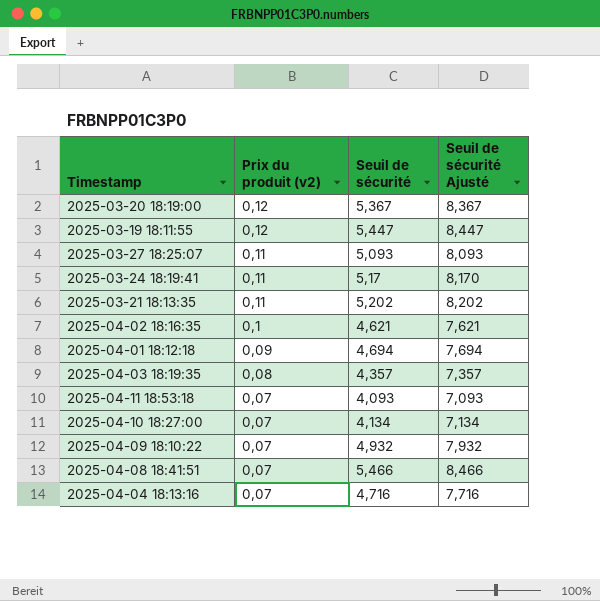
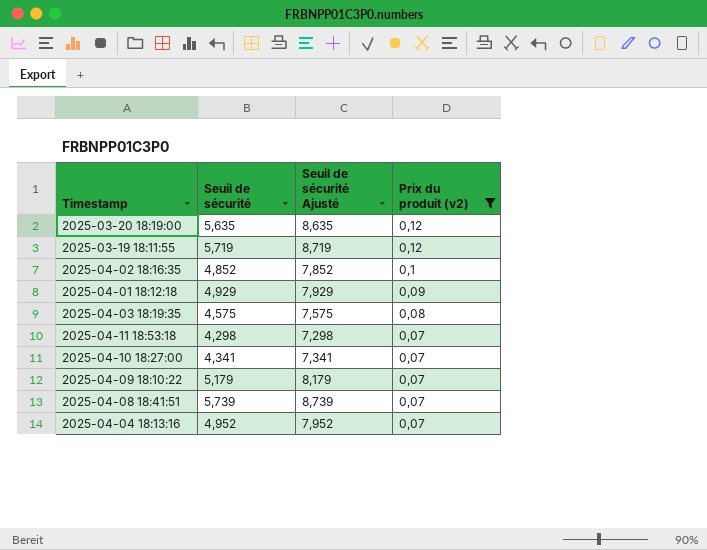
filter: none -> Prix du produit (v2) != 0,11
column Prix du produit (v2) | position: 2 -> 4
2025-03-20 18:19:00 | Seuil de sécurité: 5,367 -> 5,635
2025-03-20 18:19:00 | Seuil de sécurité Ajusté: 8,367 -> 8,635
2025-03-19 18:11:55 | Seuil de sécurité: 5,447 -> 5,719
2025-03-19 18:11:55 | Seuil de sécurité Ajusté: 8,447 -> 8,719
2025-04-02 18:16:35 | Seuil de sécurité: 4,621 -> 4,852
2025-04-02 18:16:35 | Seuil de sécurité Ajusté: 7,621 -> 7,852
2025-04-01 18:12:18 | Seuil de sécurité: 4,694 -> 4,929
2025-04-01 18:12:18 | Seuil de sécurité Ajusté: 7,694 -> 7,929
2025-04-03 18:19:35 | Seuil de sécurité: 4,357 -> 4,575
2025-04-03 18:19:35 | Seuil de sécurité Ajusté: 7,357 -> 7,575
2025-04-11 18:53:18 | Seuil de sécurité: 4,093 -> 4,298
2025-04-11 18:53:18 | Seuil de sécurité Ajusté: 7,093 -> 7,298
2025-04-10 18:27:00 | Seuil de sécurité: 4,134 -> 4,341
2025-04-10 18:27:00 | Seuil de sécurité Ajusté: 7,134 -> 7,341
2025-04-09 18:10:22 | Seuil de sécurité: 4,932 -> 5,179
2025-04-09 18:10:22 | Seuil de sécurité Ajusté: 7,932 -> 8,179
2025-04-08 18:41:51 | Seuil de sécurité: 5,466 -> 5,739
2025-04-08 18:41:51 | Seuil de sécurité Ajusté: 8,466 -> 8,739
2025-04-04 18:13:16 | Seuil de sécurité: 4,716 -> 4,952
2025-04-04 18:13:16 | Seuil de sécurité Ajusté: 7,716 -> 7,952

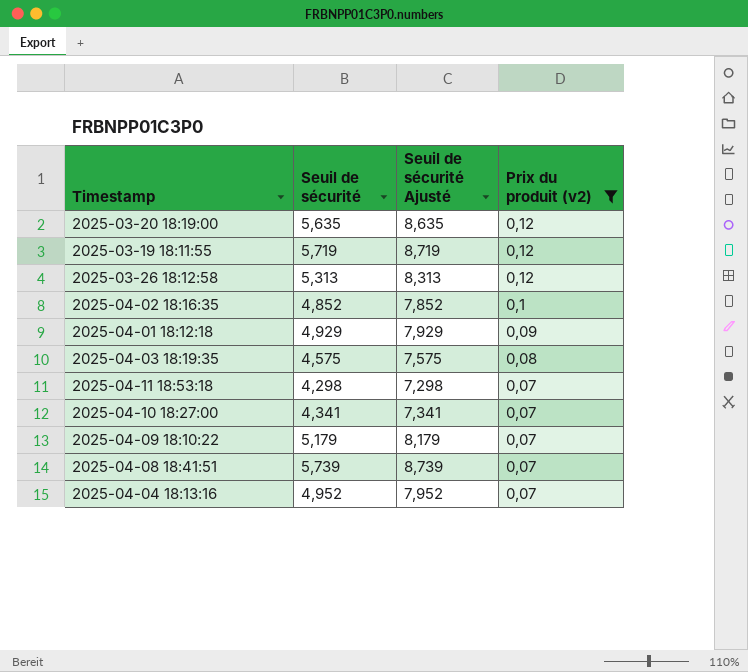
row 2025-03-26 18:12:58: none -> 5,313 | 8,313 | 0,12

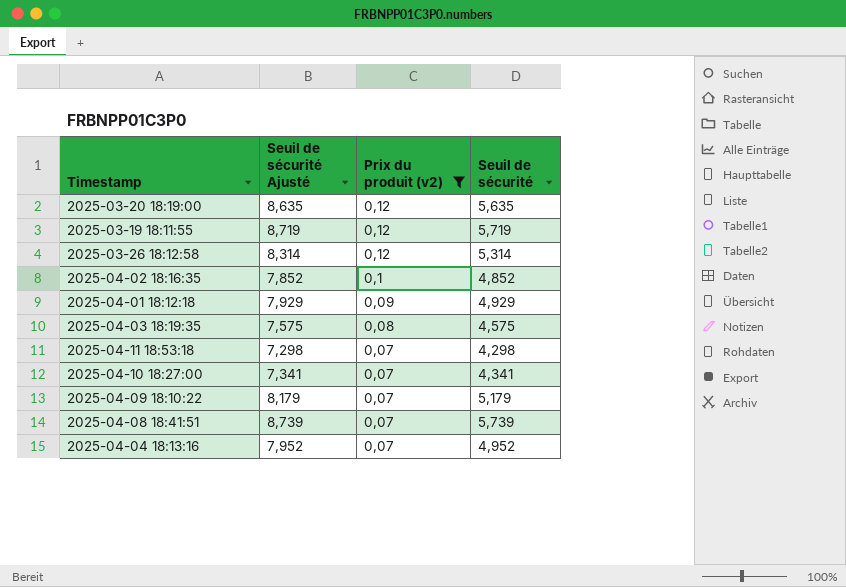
column Seuil de sécurité | position: 2 -> 4
2025-03-26 18:12:58 | Seuil de sécurité Ajusté: 8,313 -> 8,314
2025-03-26 18:12:58 | Seuil de sécurité: 5,313 -> 5,314

